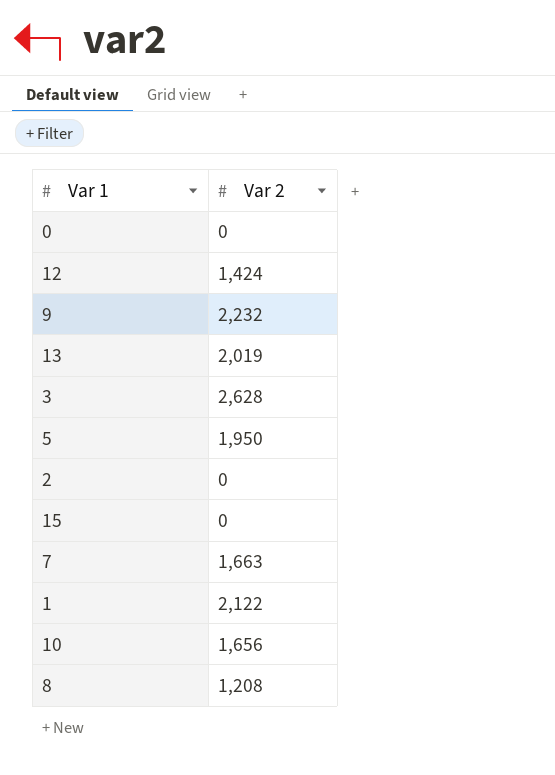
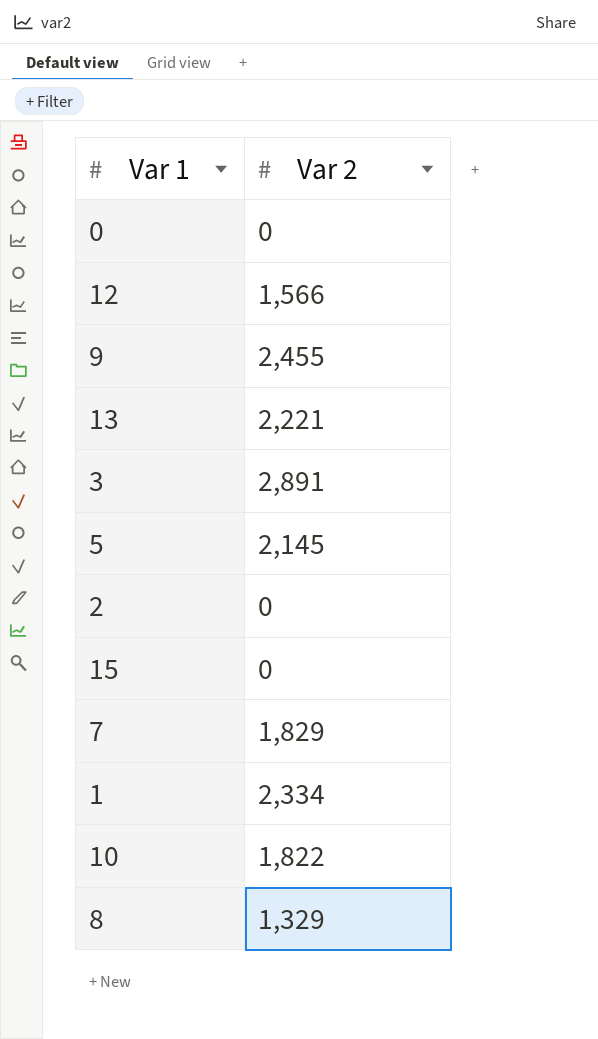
12 | Var 2: 1,424 -> 1,566
9 | Var 2: 2,232 -> 2,455
13 | Var 2: 2,019 -> 2,221
3 | Var 2: 2,628 -> 2,891
5 | Var 2: 1,950 -> 2,145
7 | Var 2: 1,663 -> 1,829
1 | Var 2: 2,122 -> 2,334
10 | Var 2: 1,656 -> 1,822
8 | Var 2: 1,208 -> 1,329

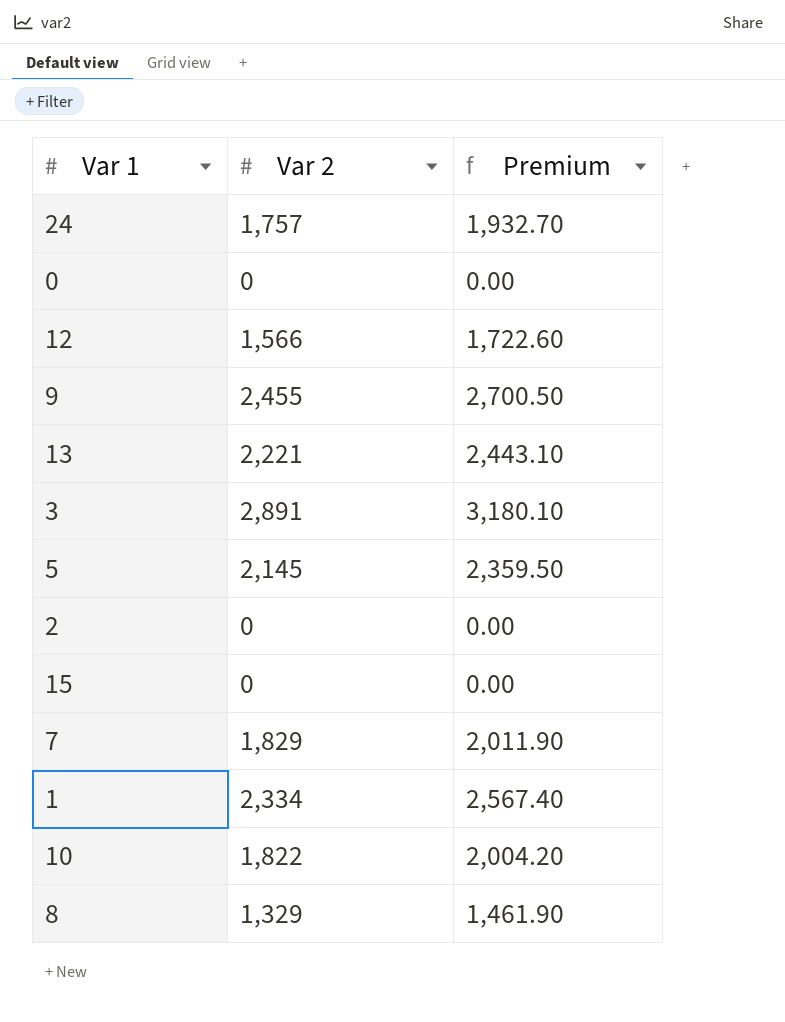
column Premium | formula: none -> [Var 2] * 1.1
row 24: none -> 1,757 | 1,932.70

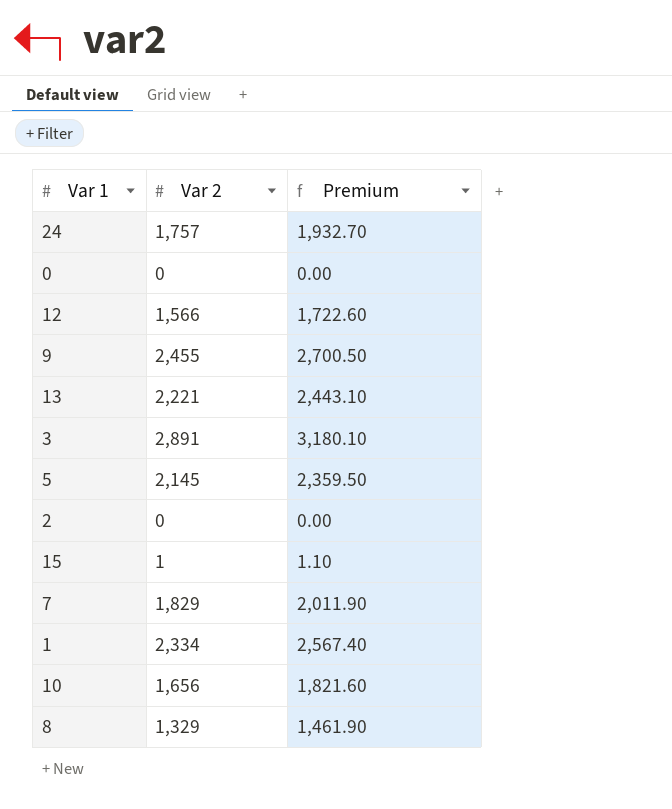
15 | Var 2: 0 -> 1
15 | Premium: 0.00 -> 1.10
10 | Var 2: 1,822 -> 1,656
10 | Premium: 2,004.20 -> 1,821.60

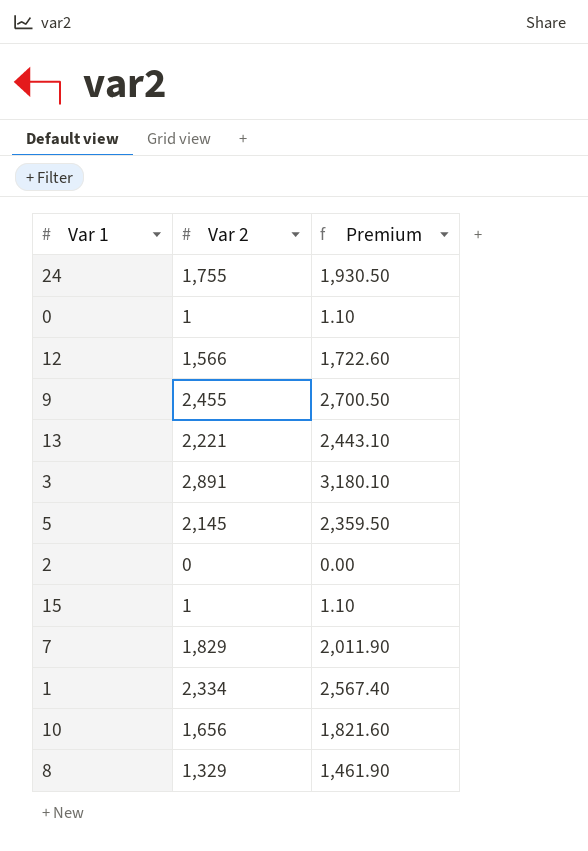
24 | Var 2: 1,757 -> 1,755
24 | Premium: 1,932.70 -> 1,930.50
0 | Var 2: 0 -> 1
0 | Premium: 0.00 -> 1.10

